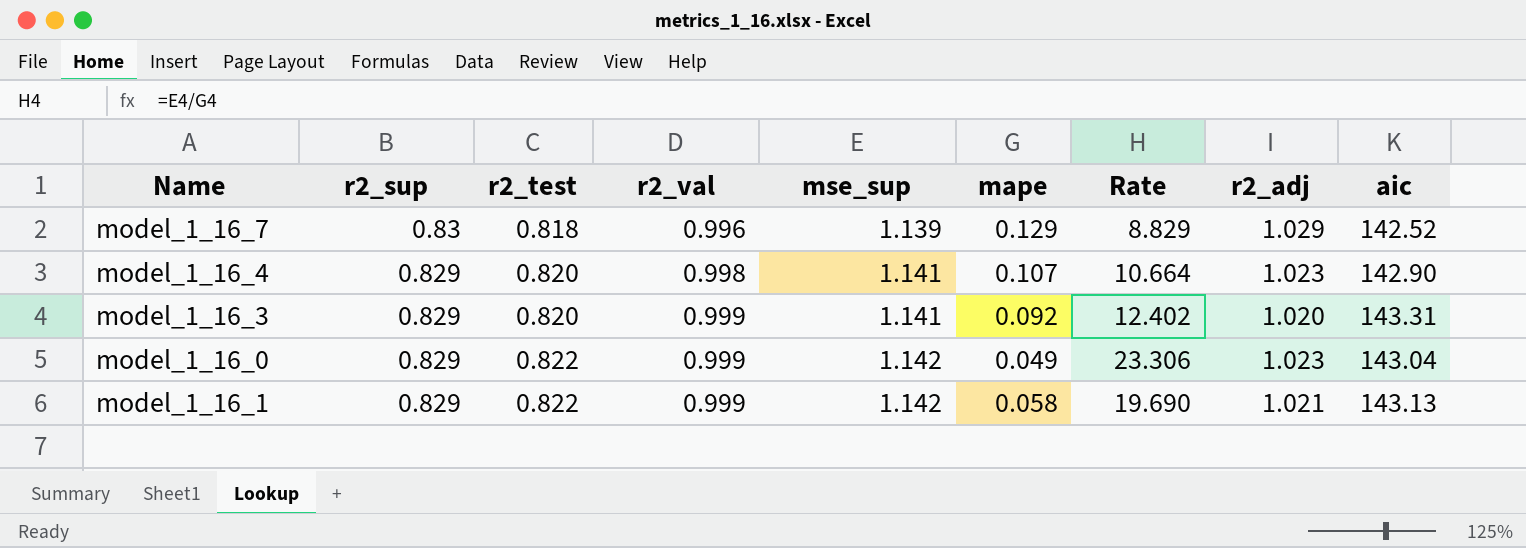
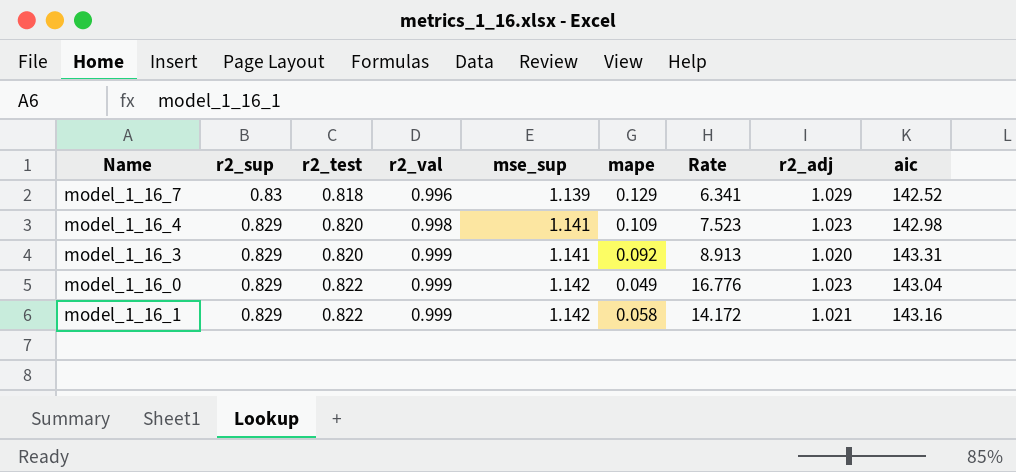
column Rate | formula: [mse_sup] / [mape] -> [r2_test] / [mape]
model_1_16_4 | mape: 0.107 -> 0.109
model_1_16_4 | aic: 142.90 -> 142.98
model_1_16_1 | aic: 143.13 -> 143.16

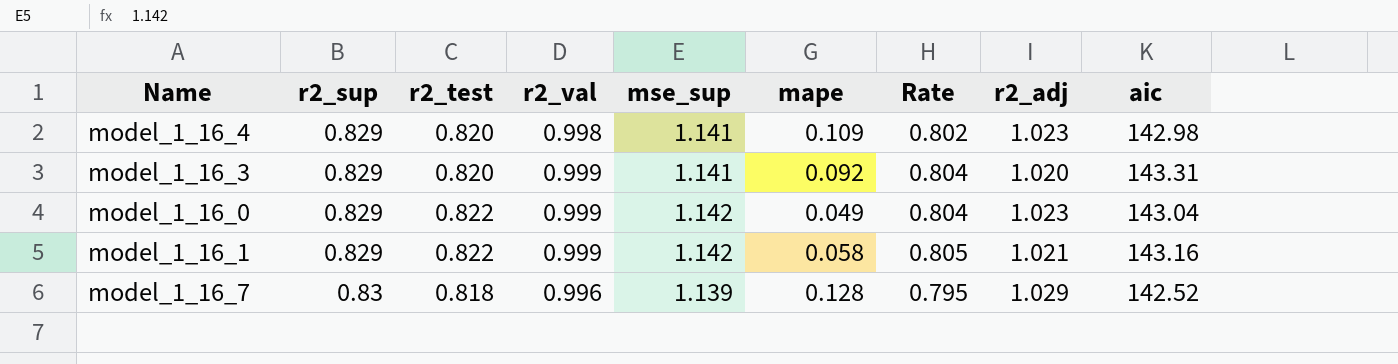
row order: r2_sup descending -> r2_sup ascending
column Rate | formula: [r2_test] / [mape] -> [r2_test] / [r2_adj]
model_1_16_7 | mape: 0.129 -> 0.128

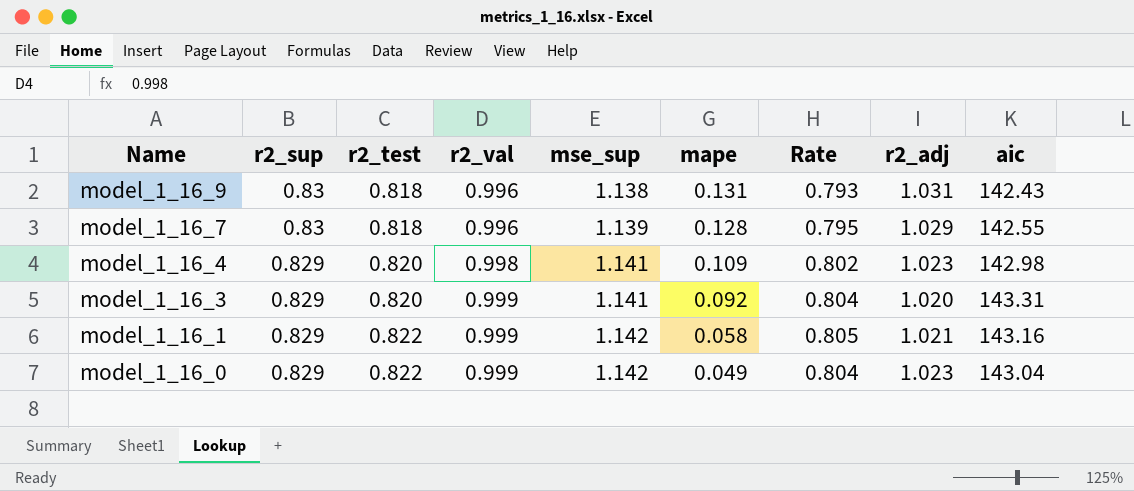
row order: r2_sup ascending -> Name descending
row model_1_16_9: none -> 0.83 | 0.818 | 0.996 | 1.138 | 0.131 | 0.793 | 1.031 | 142.43
model_1_16_7 | aic: 142.52 -> 142.55

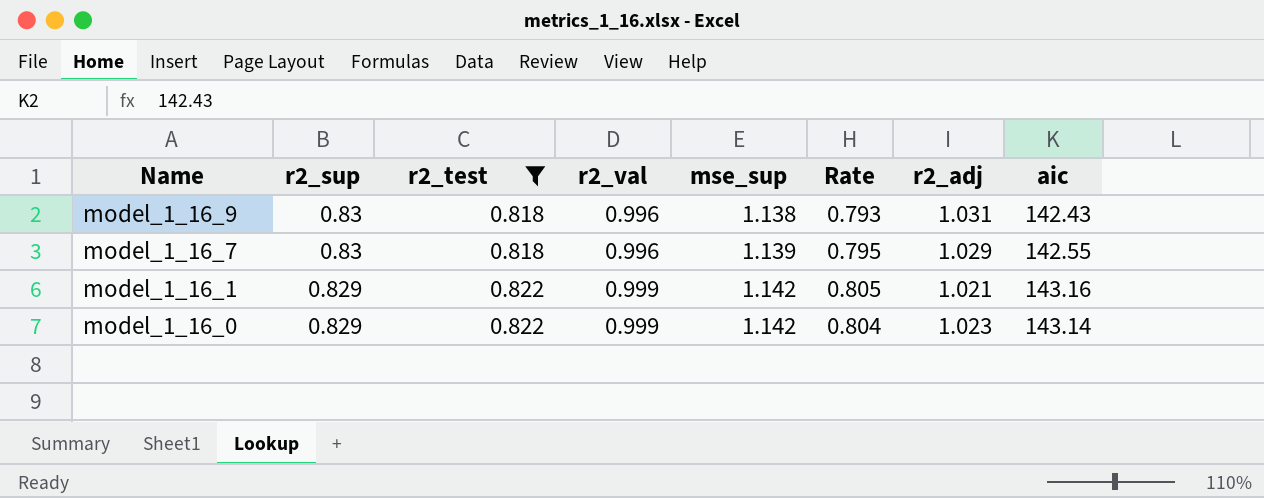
filter: none -> r2_test != 0.820
column mape | position: 6 -> none
model_1_16_0 | aic: 143.04 -> 143.14

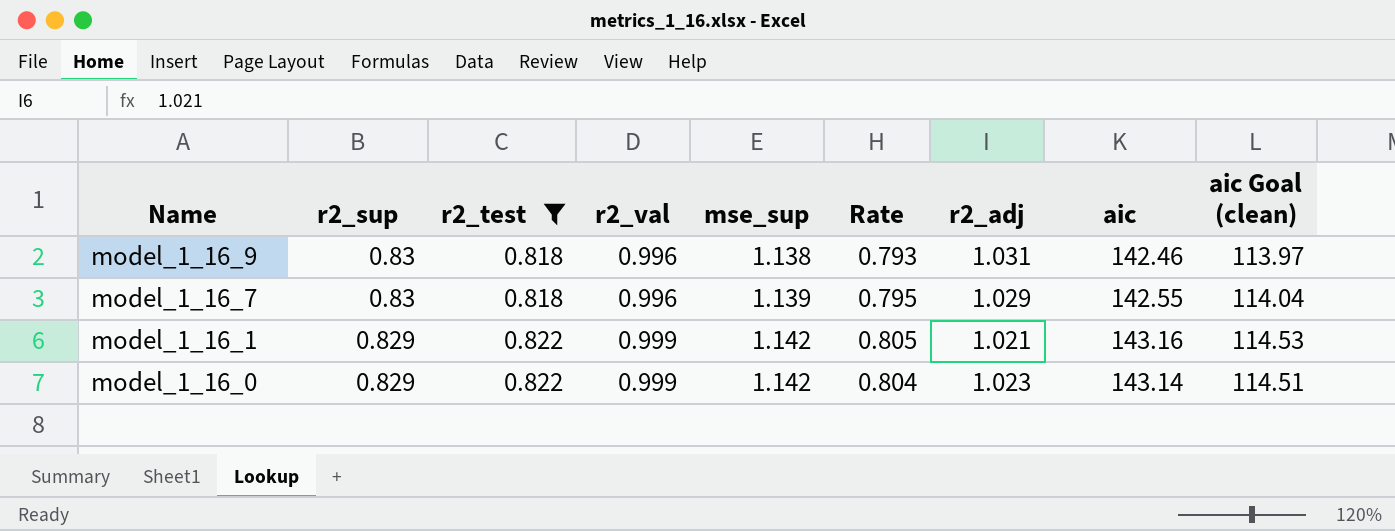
column aic Goal (clean) | formula: none -> [aic] * 0.8
model_1_16_9 | aic: 142.43 -> 142.46

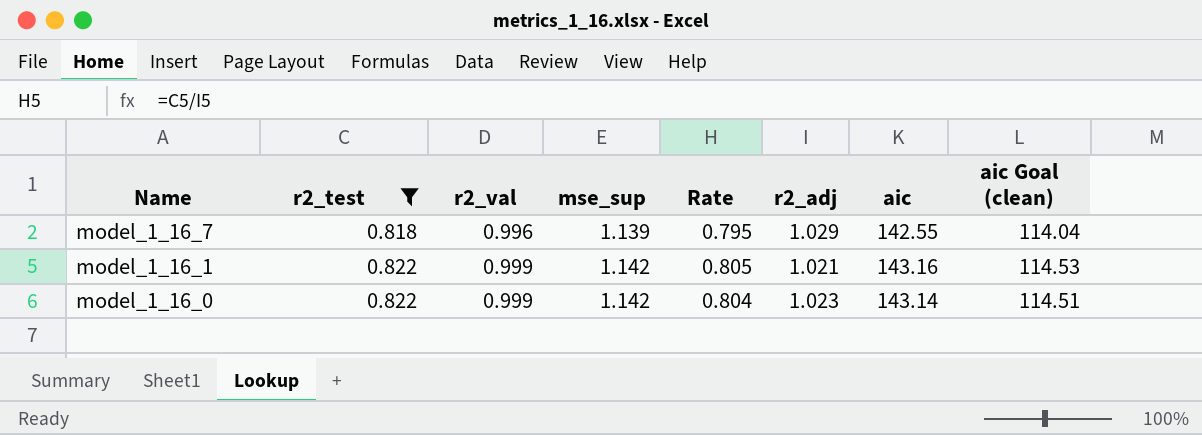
column r2_sup | position: 2 -> none
row model_1_16_9: 0.83 | 0.818 | 0.996 | 1.138 | 0.793 | 1.031 | 142.46 | 113.97 -> none

